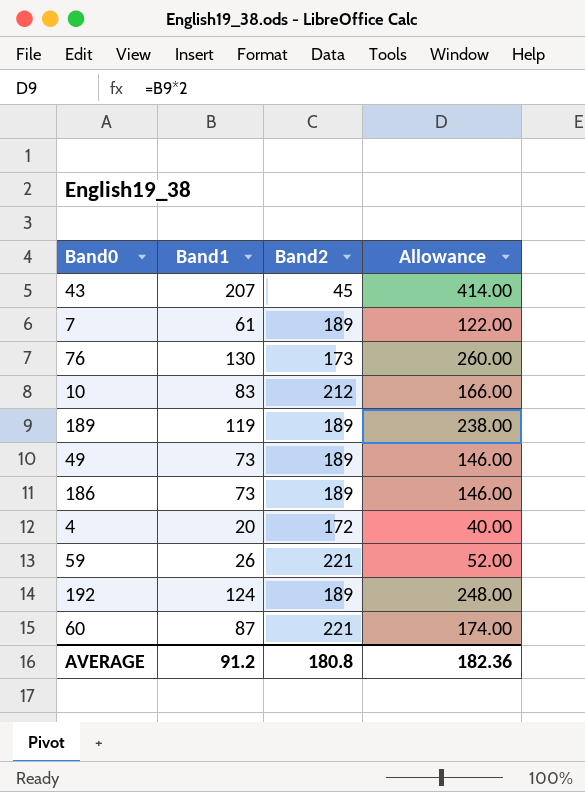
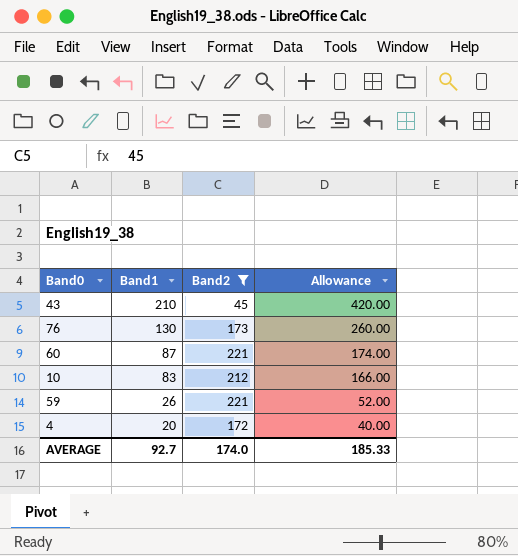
filter: none -> Band2 != 189
row order: none -> Band1 descending
43 | Band1: 207 -> 210
43 | Allowance: 414.00 -> 420.00
AVERAGE | Band1: 91.2 -> 92.7
AVERAGE | Band2: 180.8 -> 174.0
AVERAGE | Allowance: 182.36 -> 185.33

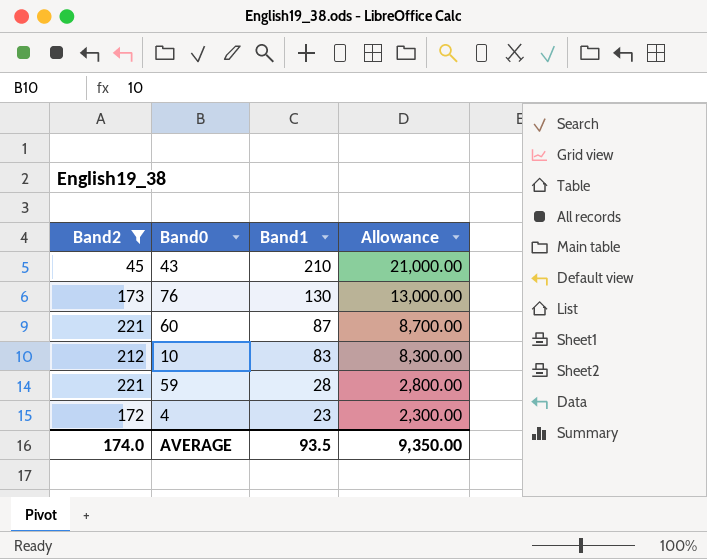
column Band2 | position: 3 -> 1
column Allowance | formula: [Band1] * 2 -> [Band1] * 100
59 | Band1: 26 -> 28
4 | Band1: 20 -> 23
AVERAGE | Band1: 92.7 -> 93.5
AVERAGE | Allowance: 185.33 -> 9,350.00

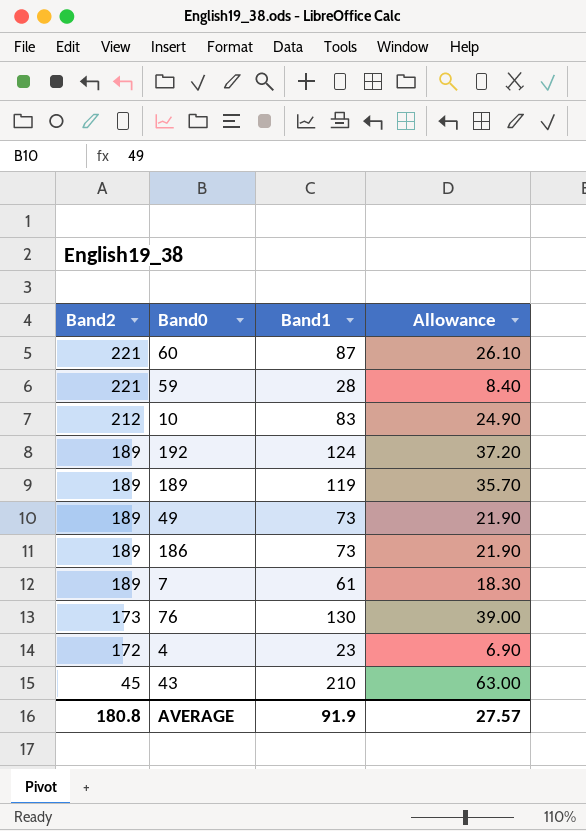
filter: Band2 != 189 -> none
row order: Band1 descending -> Band2 descending
column Allowance | formula: [Band1] * 100 -> [Band1] * 0.3
AVERAGE | Band2: 174.0 -> 180.8
AVERAGE | Band1: 93.5 -> 91.9
AVERAGE | Allowance: 9,350.00 -> 27.57

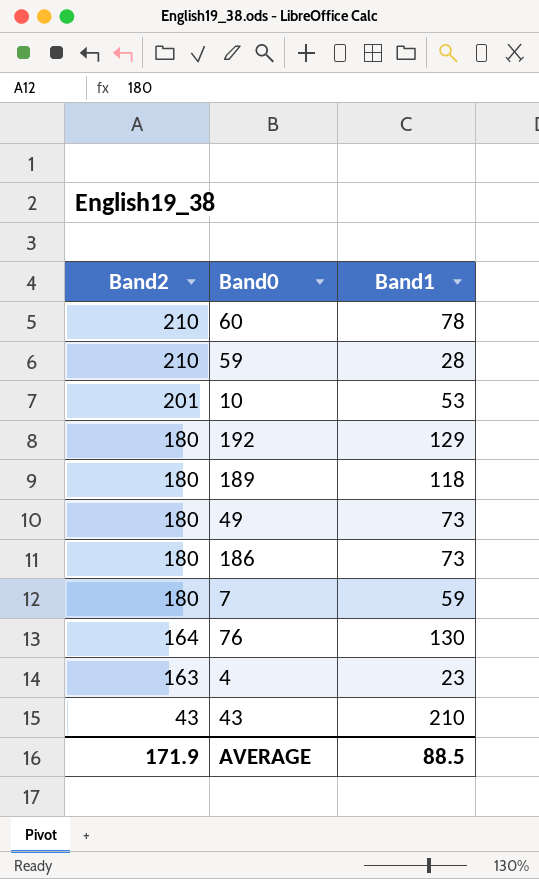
column Allowance | formula: [Band1] * 0.3 -> none
60 | Band2: 221 -> 210
60 | Band1: 87 -> 78
59 | Band2: 221 -> 210
10 | Band2: 212 -> 201
10 | Band1: 83 -> 53
192 | Band2: 189 -> 180
192 | Band1: 124 -> 129
189 | Band2: 189 -> 180
189 | Band1: 119 -> 118
49 | Band2: 189 -> 180
186 | Band2: 189 -> 180
7 | Band2: 189 -> 180
7 | Band1: 61 -> 59
76 | Band2: 173 -> 164
4 | Band2: 172 -> 163
43 | Band2: 45 -> 43
AVERAGE | Band2: 180.8 -> 171.9
AVERAGE | Band1: 91.9 -> 88.5

